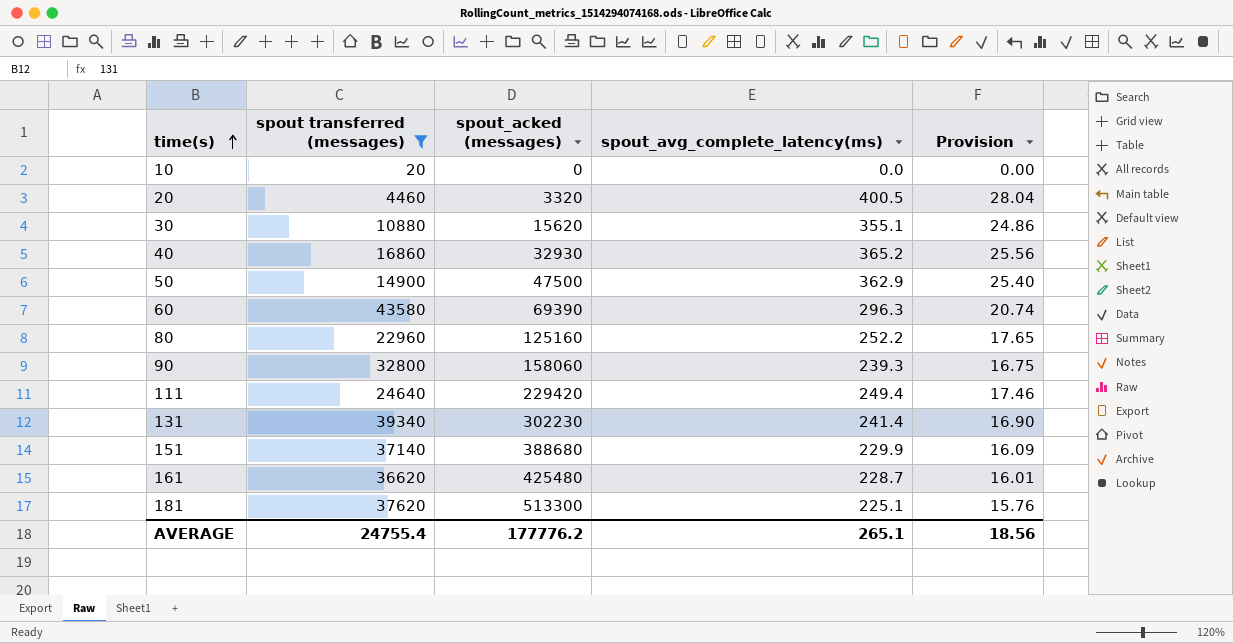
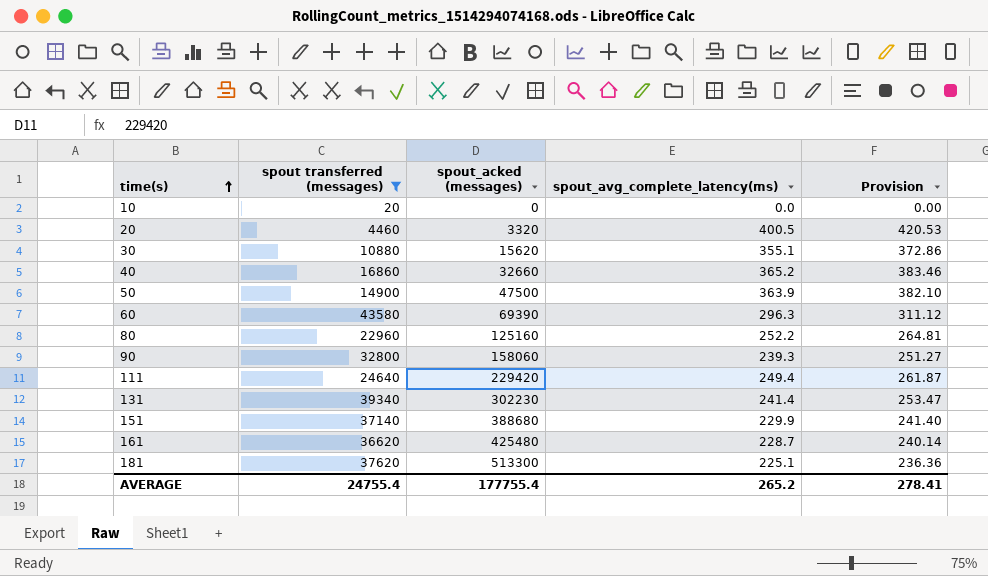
column Provision | formula: [spout_avg_complete_latency(ms)] * 0.07 -> [spout_avg_complete_latency(ms)] * 1.05
40 | spout_acked (messages): 32930 -> 32660
50 | spout_avg_complete_latency(ms): 362.9 -> 363.9
AVERAGE | spout_acked (messages): 177776.2 -> 177755.4
AVERAGE | spout_avg_complete_latency(ms): 265.1 -> 265.2
AVERAGE | Provision: 18.56 -> 278.41

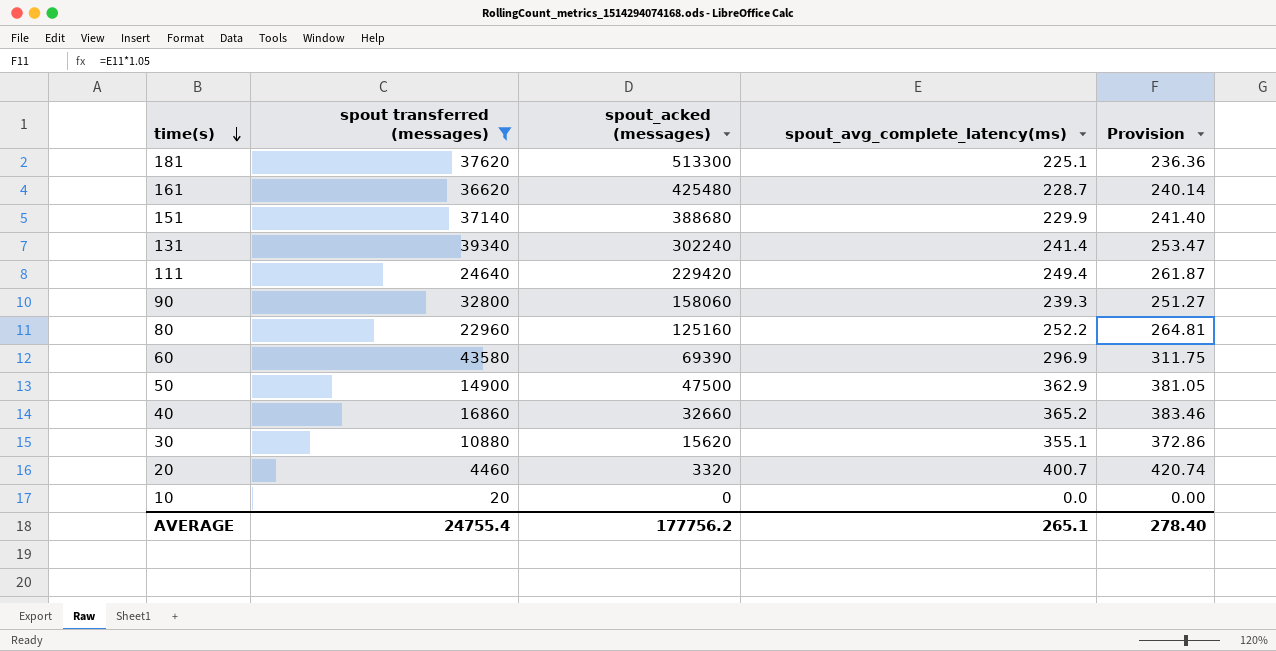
row order: time(s) ascending -> time(s) descending
131 | spout_acked (messages): 302230 -> 302240
60 | spout_avg_complete_latency(ms): 296.3 -> 296.9
60 | Provision: 311.12 -> 311.75
50 | spout_avg_complete_latency(ms): 363.9 -> 362.9
50 | Provision: 382.10 -> 381.05
20 | spout_avg_complete_latency(ms): 400.5 -> 400.7
20 | Provision: 420.53 -> 420.74
AVERAGE | spout_acked (messages): 177755.4 -> 177756.2
AVERAGE | spout_avg_complete_latency(ms): 265.2 -> 265.1
AVERAGE | Provision: 278.41 -> 278.40

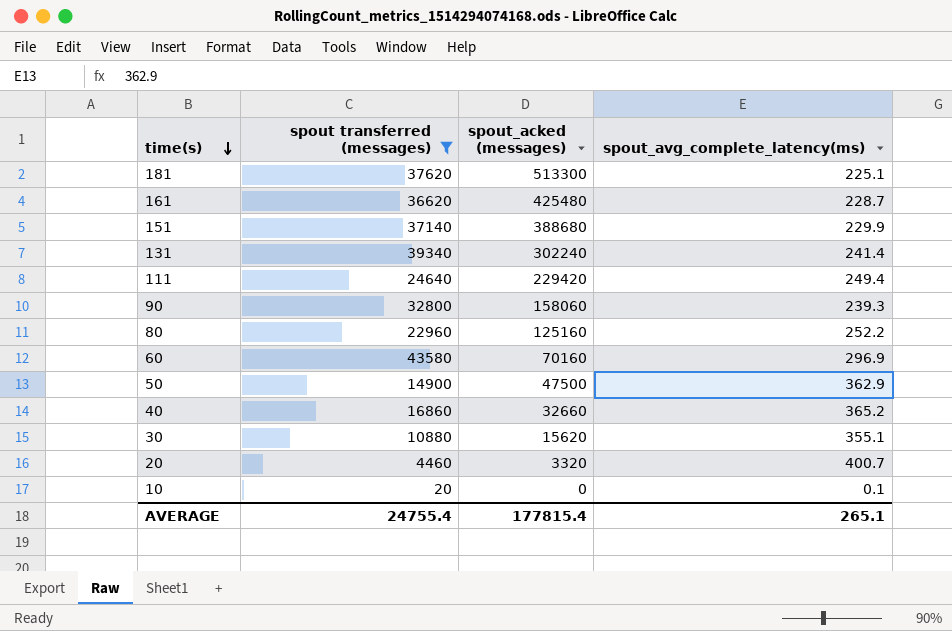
column Provision | formula: [spout_avg_complete_latency(ms)] * 1.05 -> none
60 | spout_acked (messages): 69390 -> 70160
10 | spout_avg_complete_latency(ms): 0.0 -> 0.1
AVERAGE | spout_acked (messages): 177756.2 -> 177815.4

